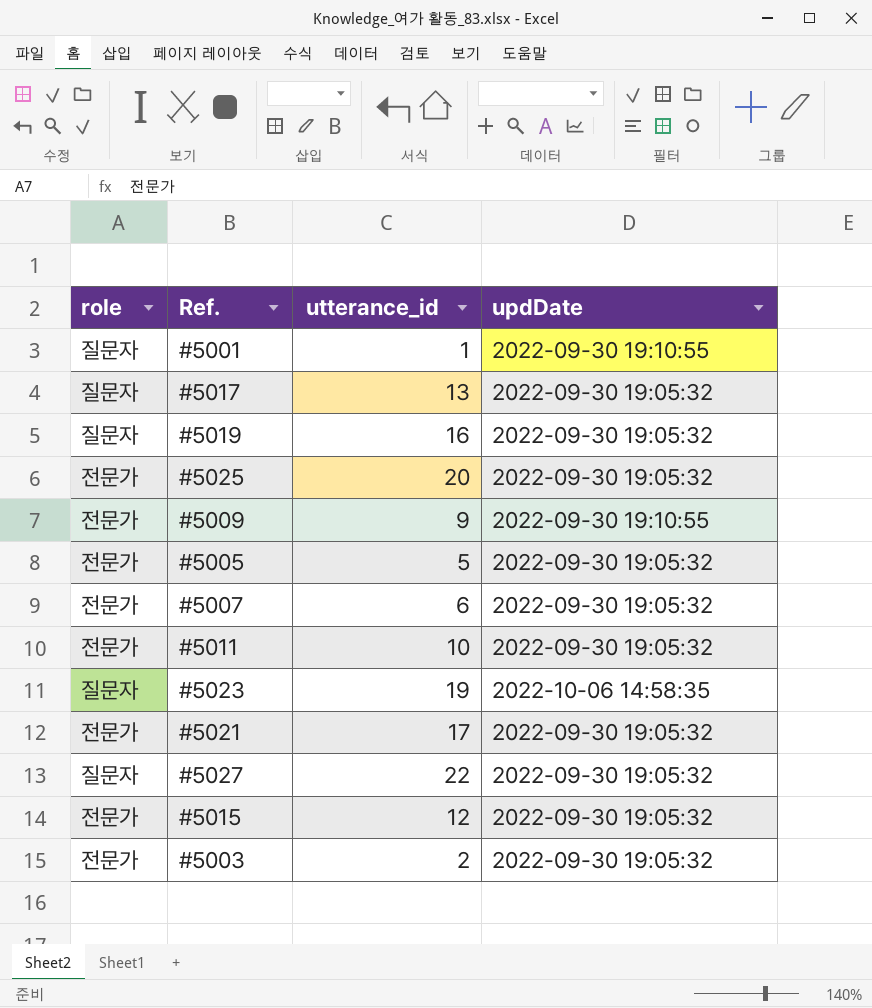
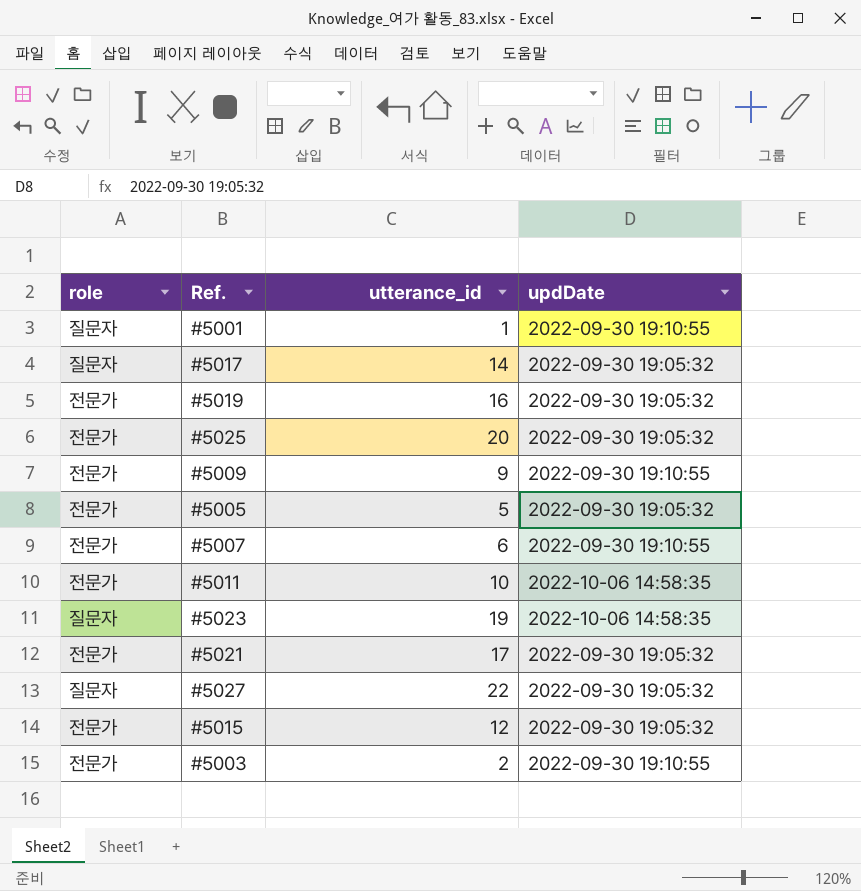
#5017 | utterance_id: 13 -> 14
#5019 | role: 질문자 -> 전문가
#5007 | updDate: 2022-09-30 19:05:32 -> 2022-09-30 19:10:55
#5011 | updDate: 2022-09-30 19:05:32 -> 2022-10-06 14:58:35
#5003 | updDate: 2022-09-30 19:05:32 -> 2022-09-30 19:10:55

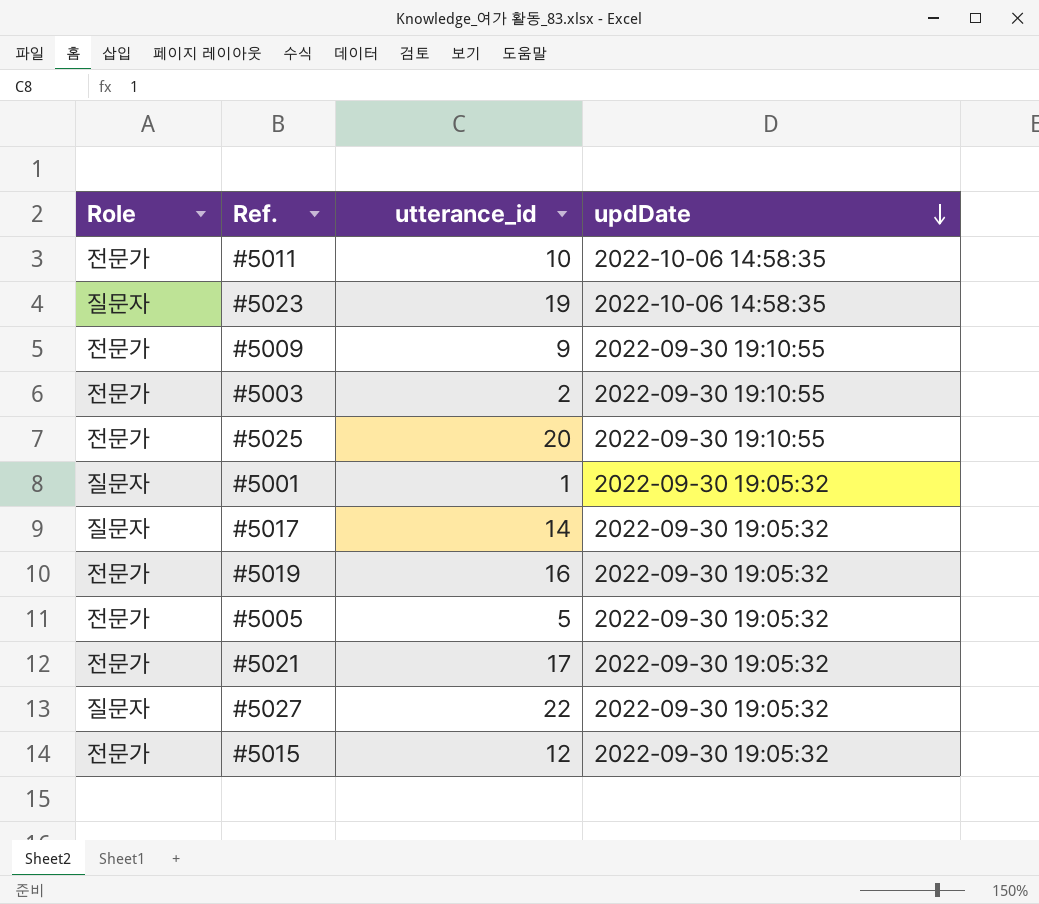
row order: none -> updDate descending
column name: role -> Role
row #5007: 전문가 | 6 | 2022-09-30 19:10:55 -> none
#5025 | updDate: 2022-09-30 19:05:32 -> 2022-09-30 19:10:55
#5001 | updDate: 2022-09-30 19:10:55 -> 2022-09-30 19:05:32

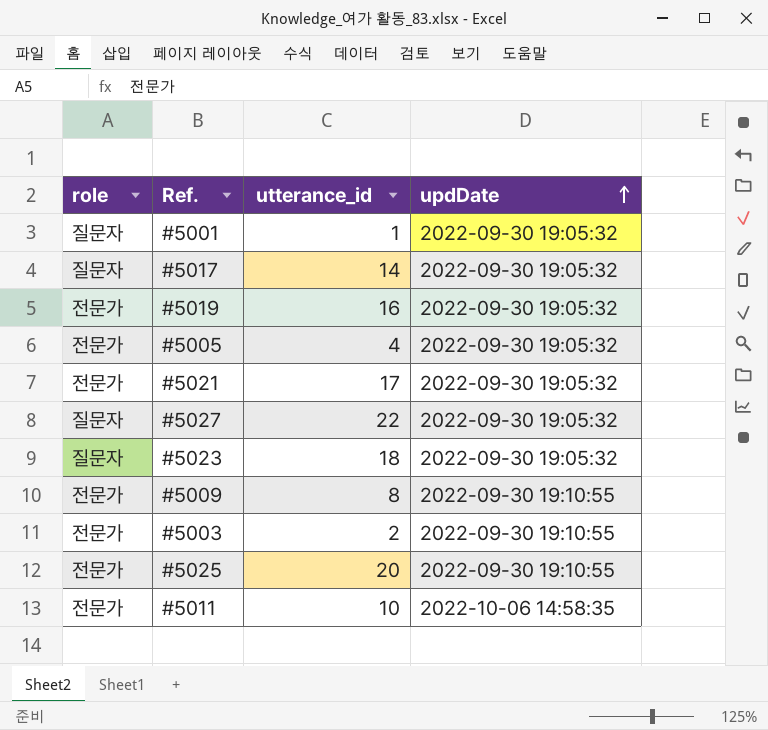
row order: updDate descending -> updDate ascending
column name: Role -> role
row #5015: 전문가 | 12 | 2022-09-30 19:05:32 -> none
#5005 | utterance_id: 5 -> 4
#5023 | utterance_id: 19 -> 18
#5023 | updDate: 2022-10-06 14:58:35 -> 2022-09-30 19:05:32
#5009 | utterance_id: 9 -> 8

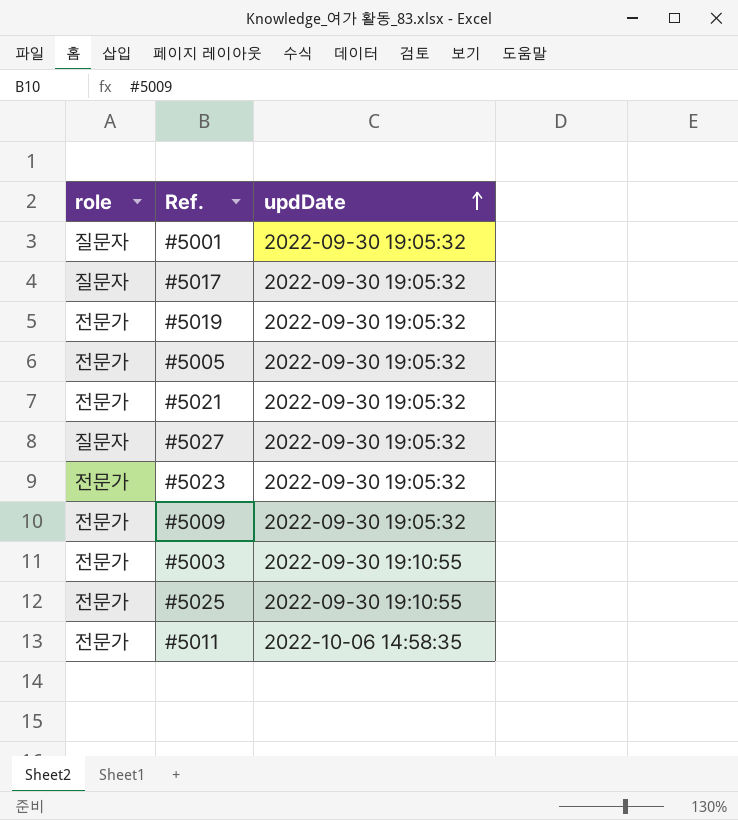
column utterance_id | position: 3 -> none
#5023 | role: 질문자 -> 전문가
#5009 | updDate: 2022-09-30 19:10:55 -> 2022-09-30 19:05:32

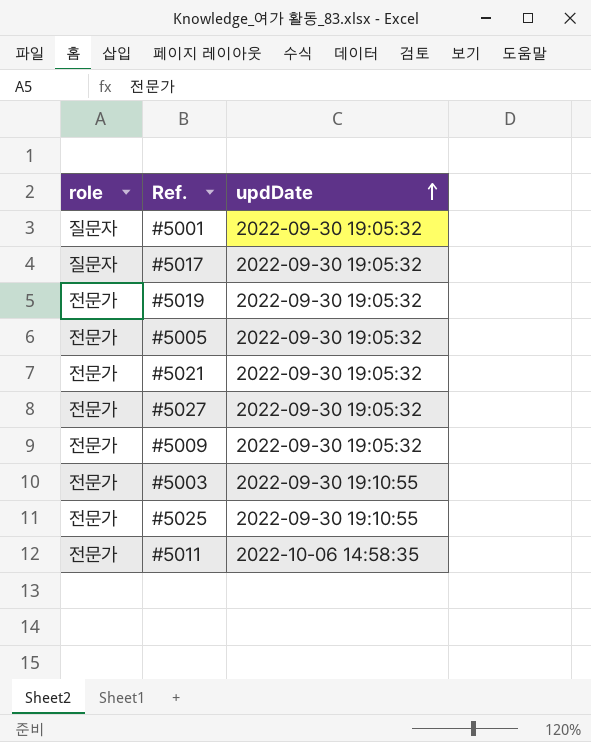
row #5023: 전문가 | 2022-09-30 19:05:32 -> none
#5027 | role: 질문자 -> 전문가

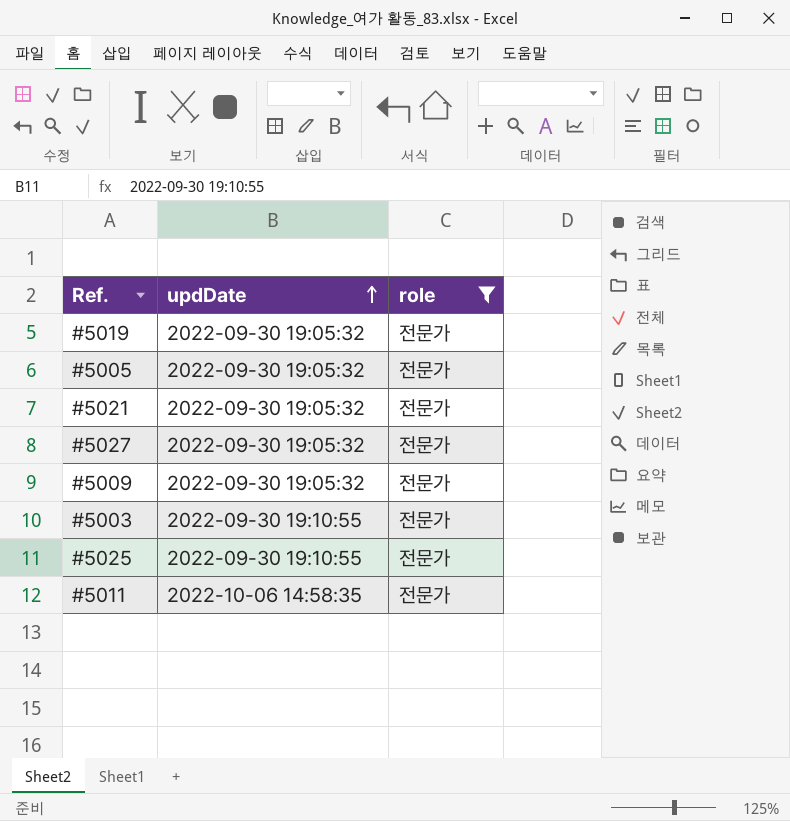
filter: none -> role = 전문가
column role | position: 1 -> 3

